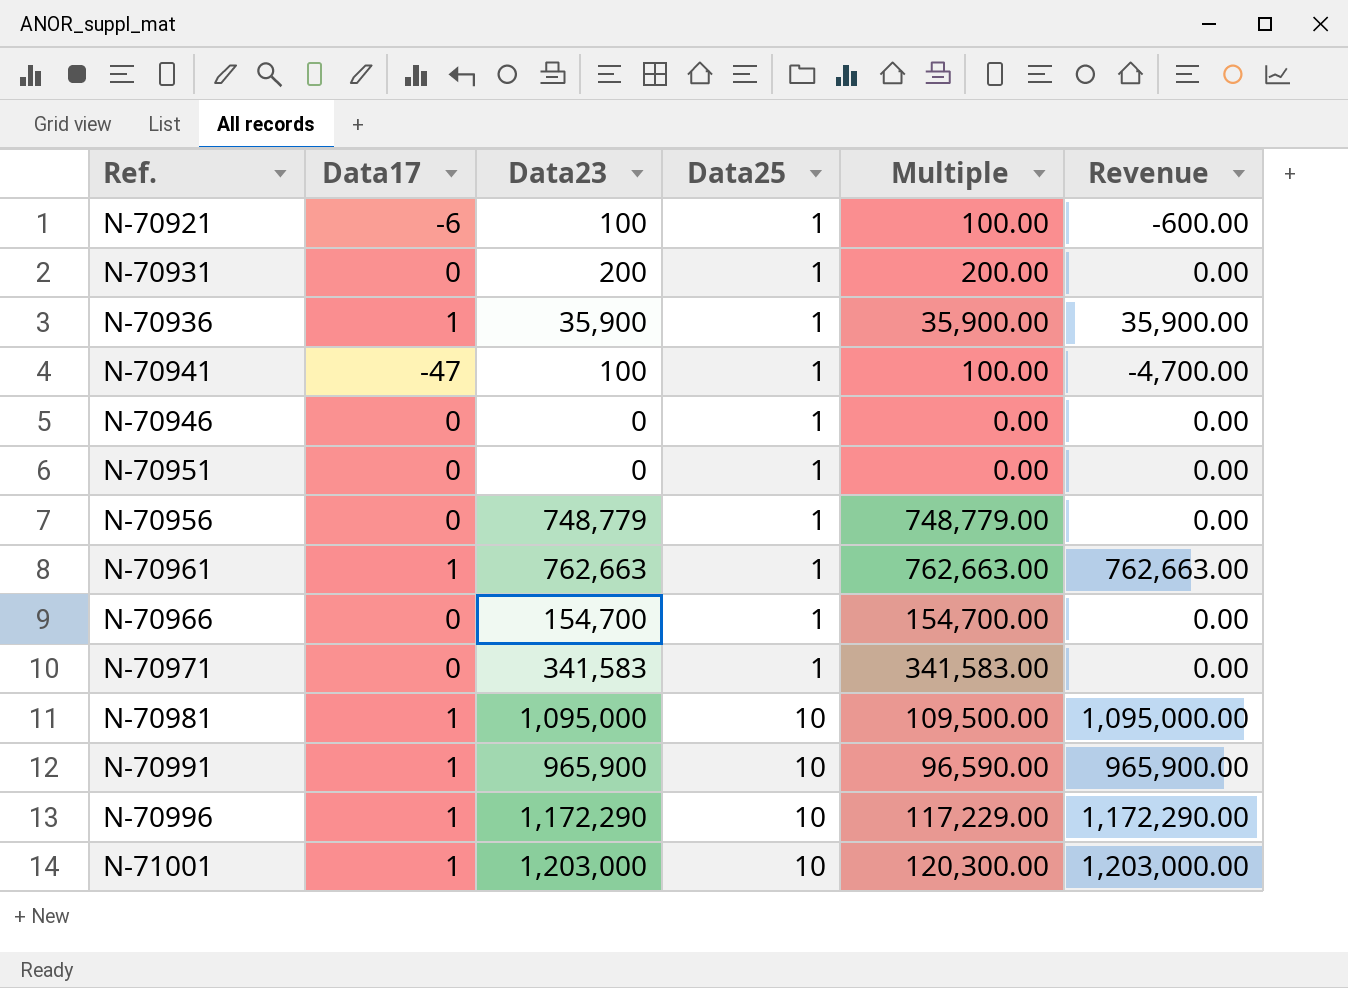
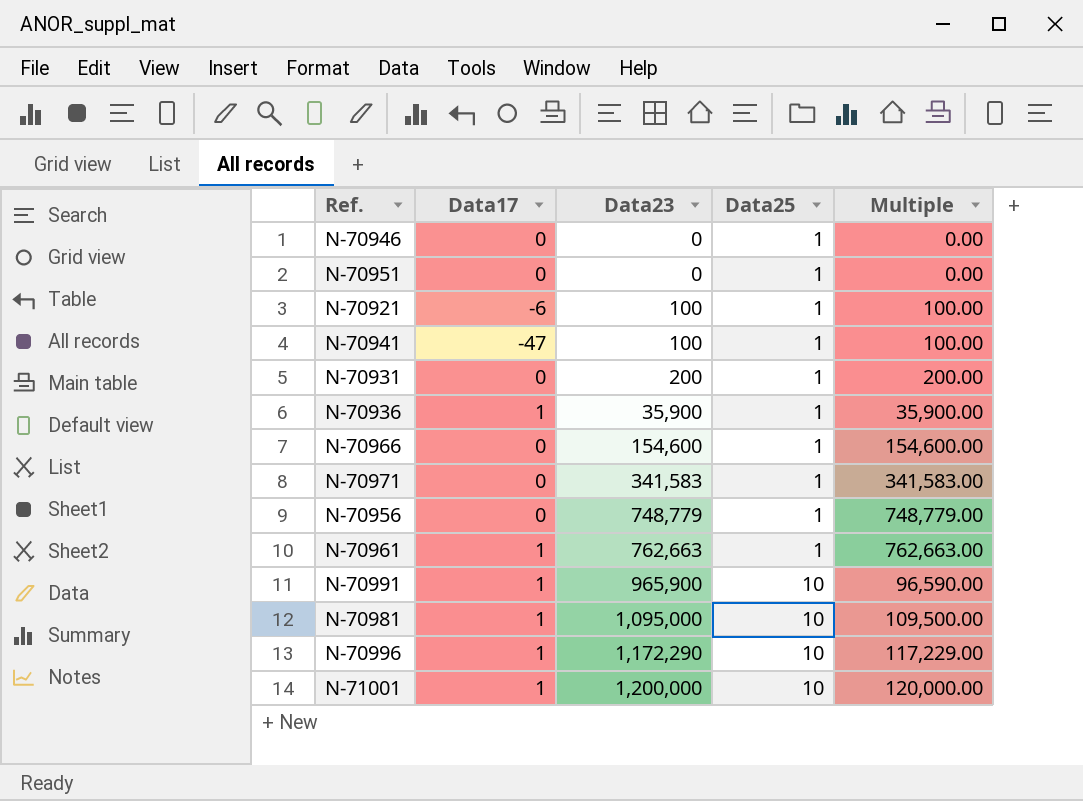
row order: Ref. ascending -> Data23 ascending
column Revenue | formula: [Data17] * [Data23] -> none
N-70966 | Data23: 154,700 -> 154,600
N-70966 | Multiple: 154,700.00 -> 154,600.00
N-71001 | Data23: 1,203,000 -> 1,200,000
N-71001 | Multiple: 120,300.00 -> 120,000.00

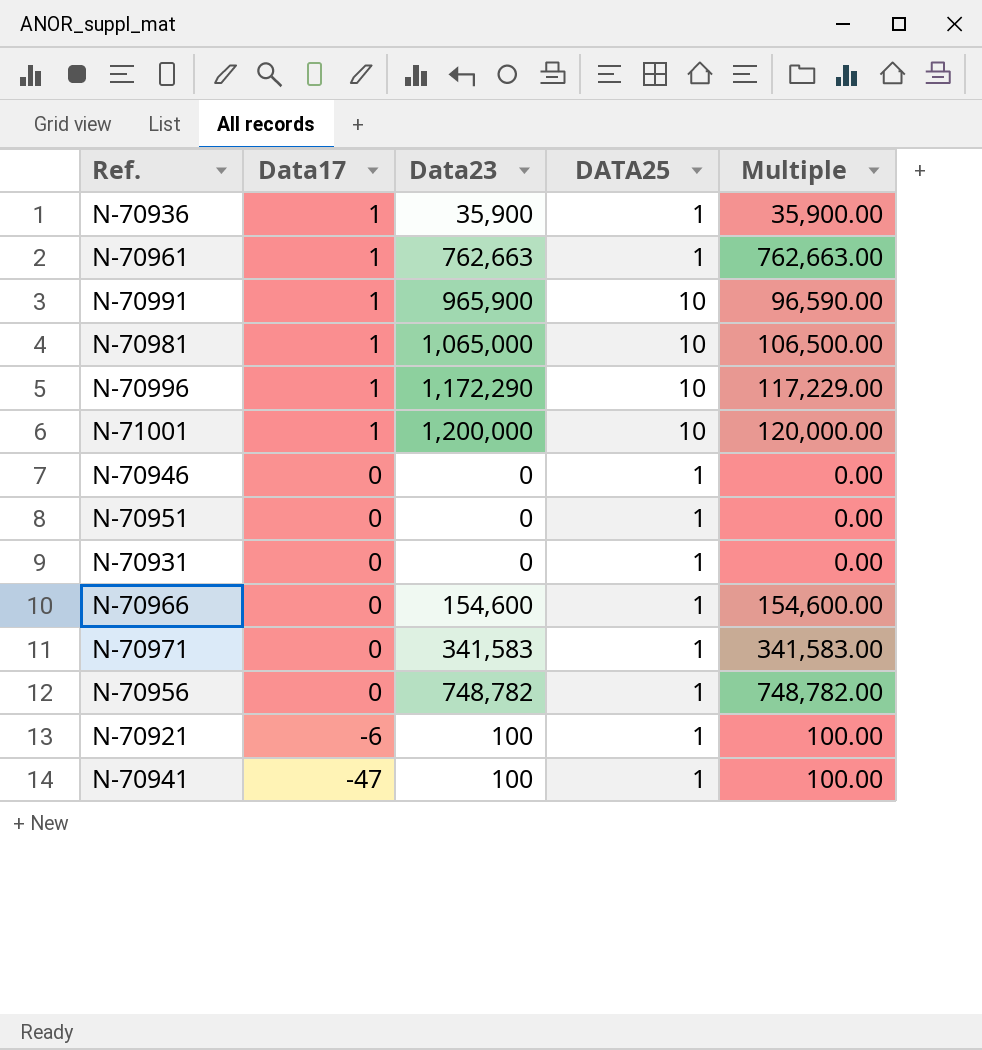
row order: Data23 ascending -> Data17 descending
column name: Data25 -> DATA25
N-70981 | Data23: 1,095,000 -> 1,065,000
N-70981 | Multiple: 109,500.00 -> 106,500.00
N-70931 | Data23: 200 -> 0
N-70931 | Multiple: 200.00 -> 0.00
N-70956 | Data23: 748,779 -> 748,782
N-70956 | Multiple: 748,779.00 -> 748,782.00

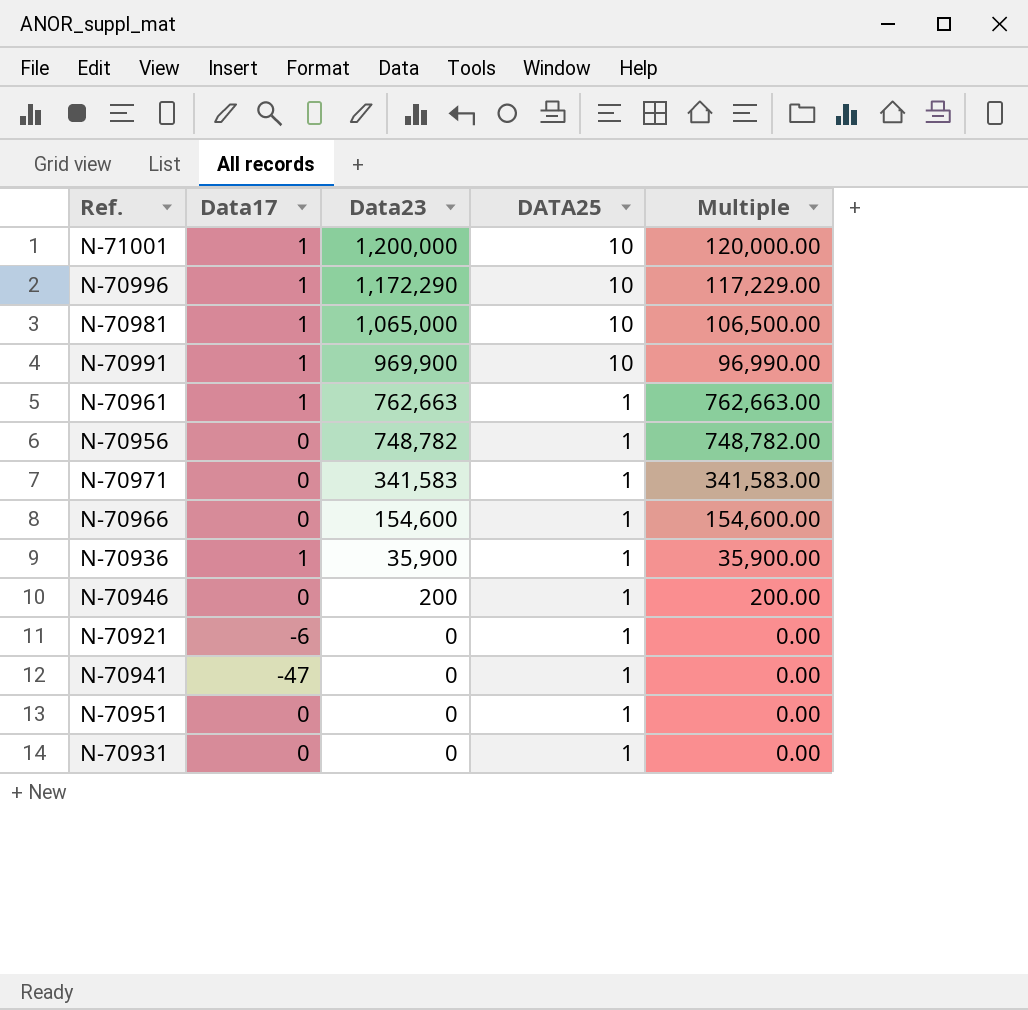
row order: Data17 descending -> Data23 descending
N-70991 | Data23: 965,900 -> 969,900
N-70991 | Multiple: 96,590.00 -> 96,990.00
N-70946 | Data23: 0 -> 200
N-70946 | Multiple: 0.00 -> 200.00
N-70921 | Data23: 100 -> 0
N-70921 | Multiple: 100.00 -> 0.00
N-70941 | Data23: 100 -> 0
N-70941 | Multiple: 100.00 -> 0.00

